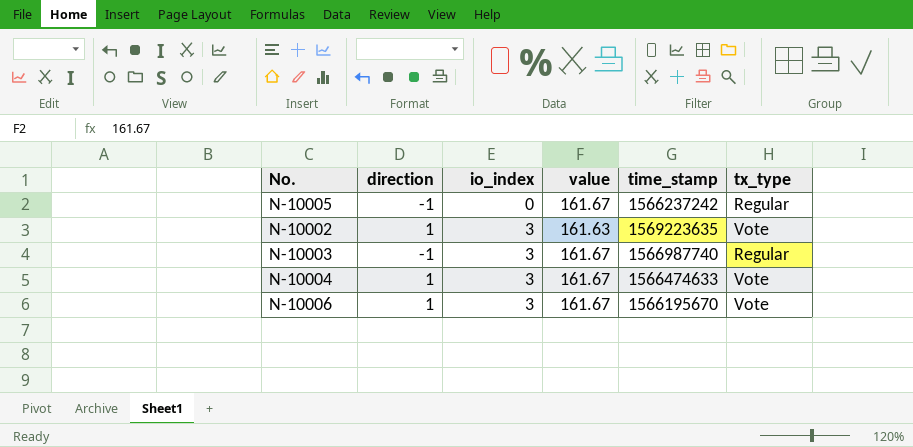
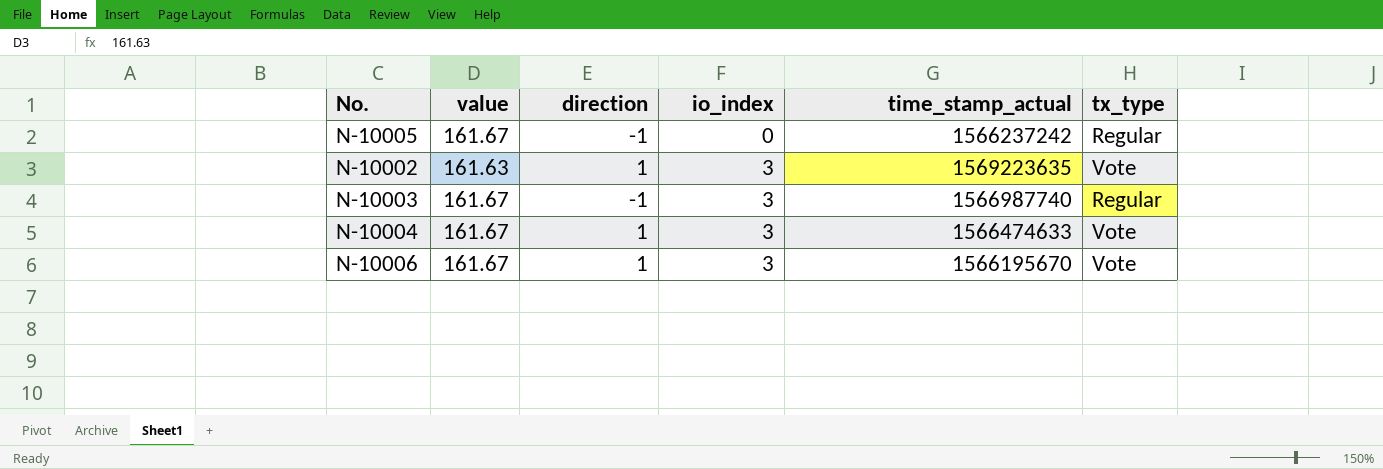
column value | position: 4 -> 2
column name: time_stamp -> time_stamp_actual

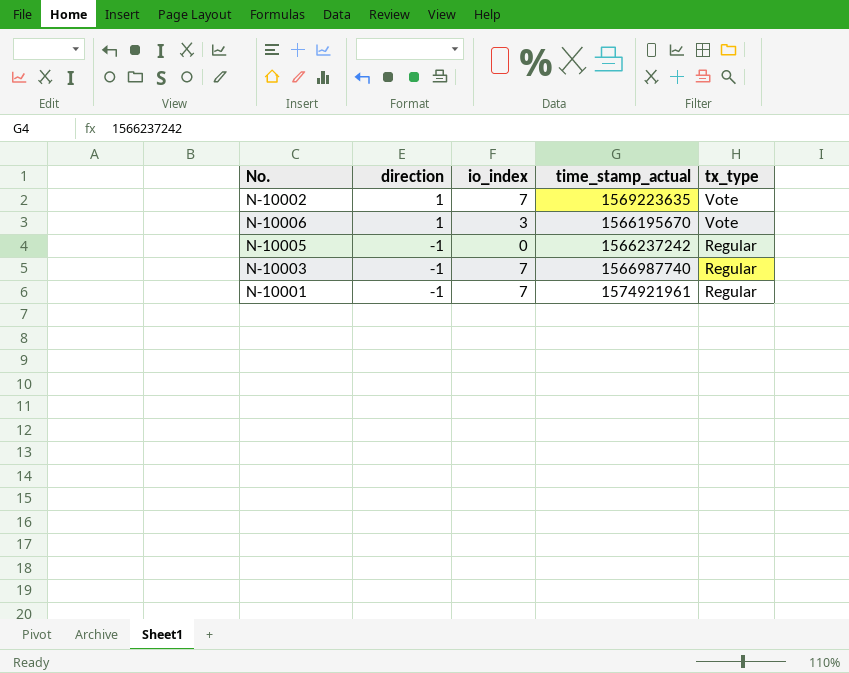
row order: io_index ascending -> direction descending
column value | position: 2 -> none
row N-10004: 161.67 | 1 | 3 | 1566474633 | Vote -> none
N-10002 | io_index: 3 -> 7
N-10003 | io_index: 3 -> 7
row N-10001: none -> -1 | 7 | 1574921961 | Regular

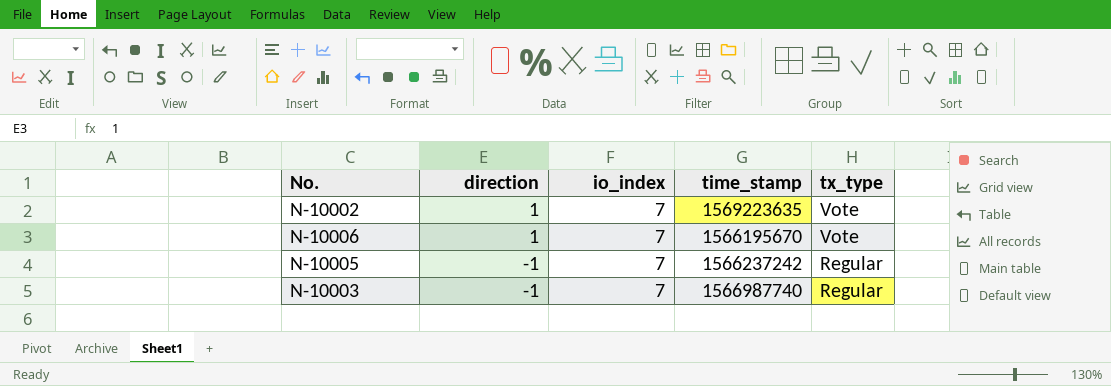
column name: time_stamp_actual -> time_stamp
row N-10001: -1 | 7 | 1574921961 | Regular -> none
N-10006 | io_index: 3 -> 7
N-10005 | io_index: 0 -> 7

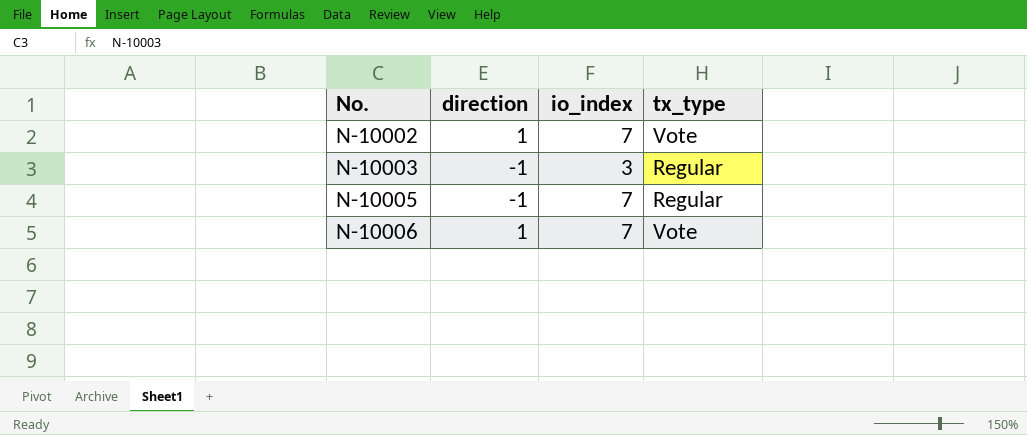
row order: direction descending -> No. ascending
column time_stamp | position: 4 -> none
N-10003 | io_index: 7 -> 3

